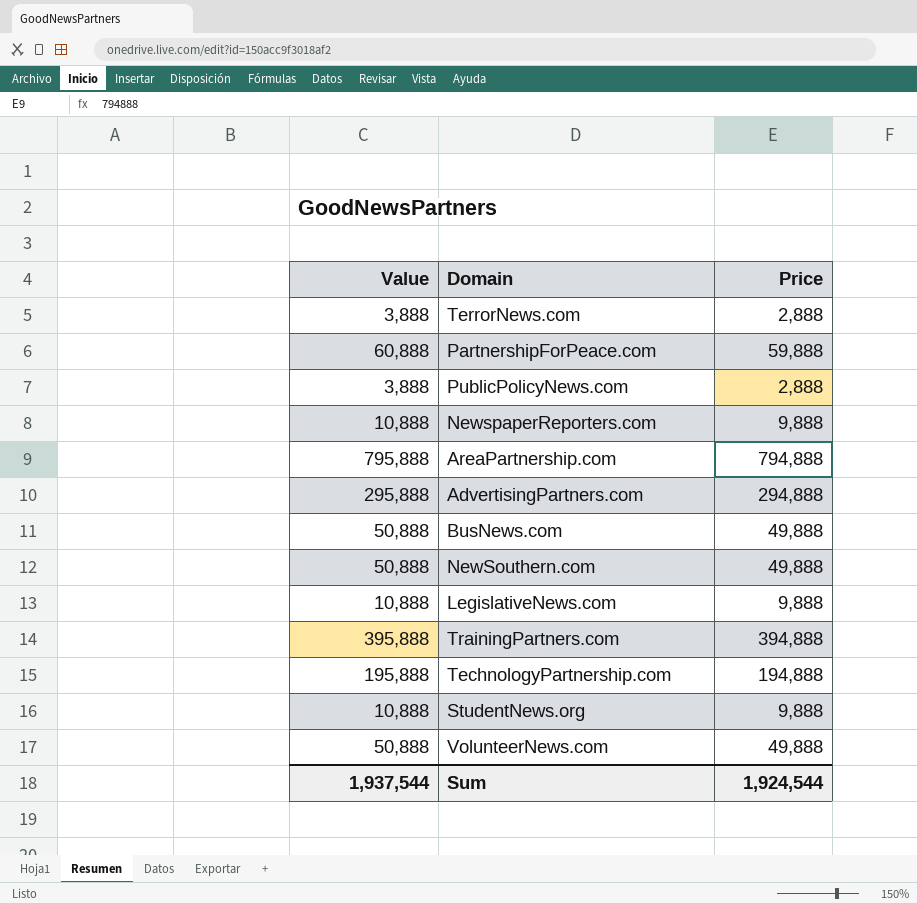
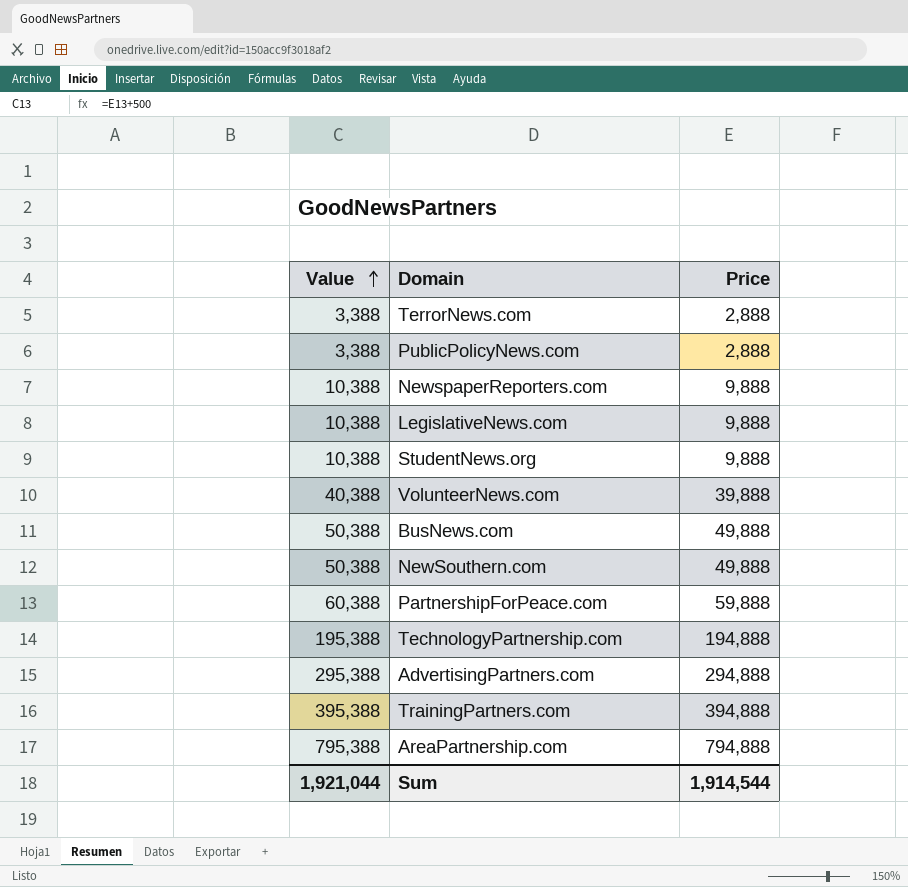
row order: none -> Value ascending
column Value | formula: [Price] + 1000 -> [Price] + 500
VolunteerNews.com | Price: 49,888 -> 39,888
Sum | Value: 1,937,544 -> 1,921,044
Sum | Price: 1,924,544 -> 1,914,544

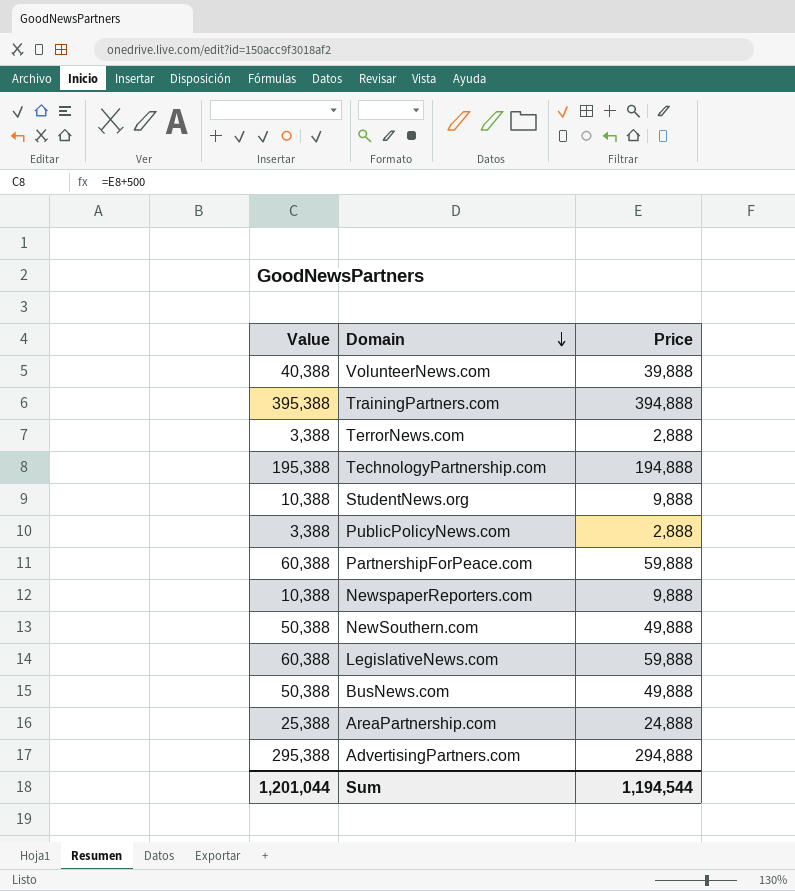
row order: Value ascending -> Domain descending
LegislativeNews.com | Value: 10,388 -> 60,388
LegislativeNews.com | Price: 9,888 -> 59,888
AreaPartnership.com | Value: 795,388 -> 25,388
AreaPartnership.com | Price: 794,888 -> 24,888
Sum | Value: 1,921,044 -> 1,201,044
Sum | Price: 1,914,544 -> 1,194,544

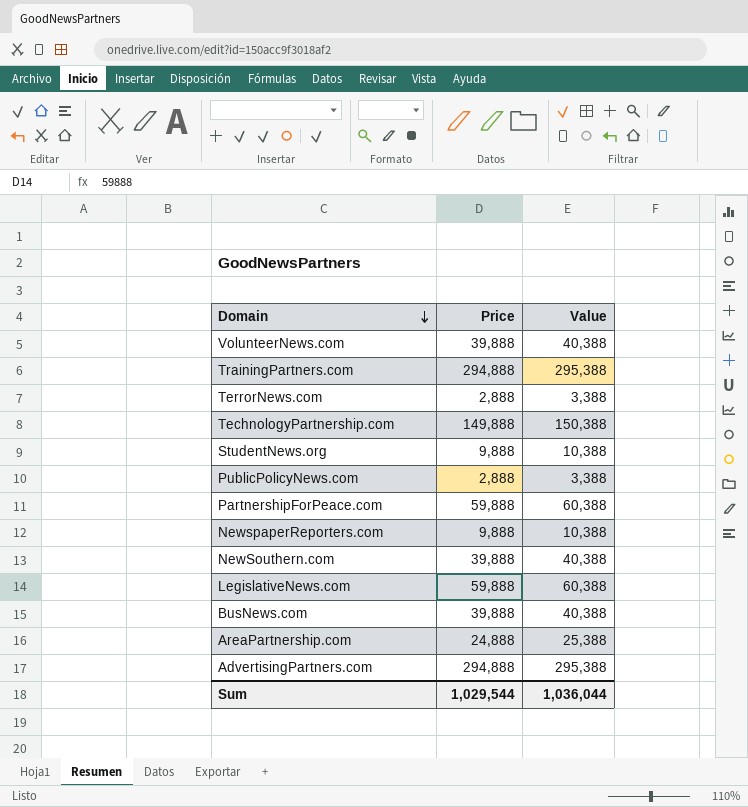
column Value | position: 1 -> 3
TrainingPartners.com | Price: 394,888 -> 294,888
TrainingPartners.com | Value: 395,388 -> 295,388
TechnologyPartnership.com | Price: 194,888 -> 149,888
TechnologyPartnership.com | Value: 195,388 -> 150,388
NewSouthern.com | Price: 49,888 -> 39,888
NewSouthern.com | Value: 50,388 -> 40,388
BusNews.com | Price: 49,888 -> 39,888
BusNews.com | Value: 50,388 -> 40,388
Sum | Price: 1,194,544 -> 1,029,544
Sum | Value: 1,201,044 -> 1,036,044

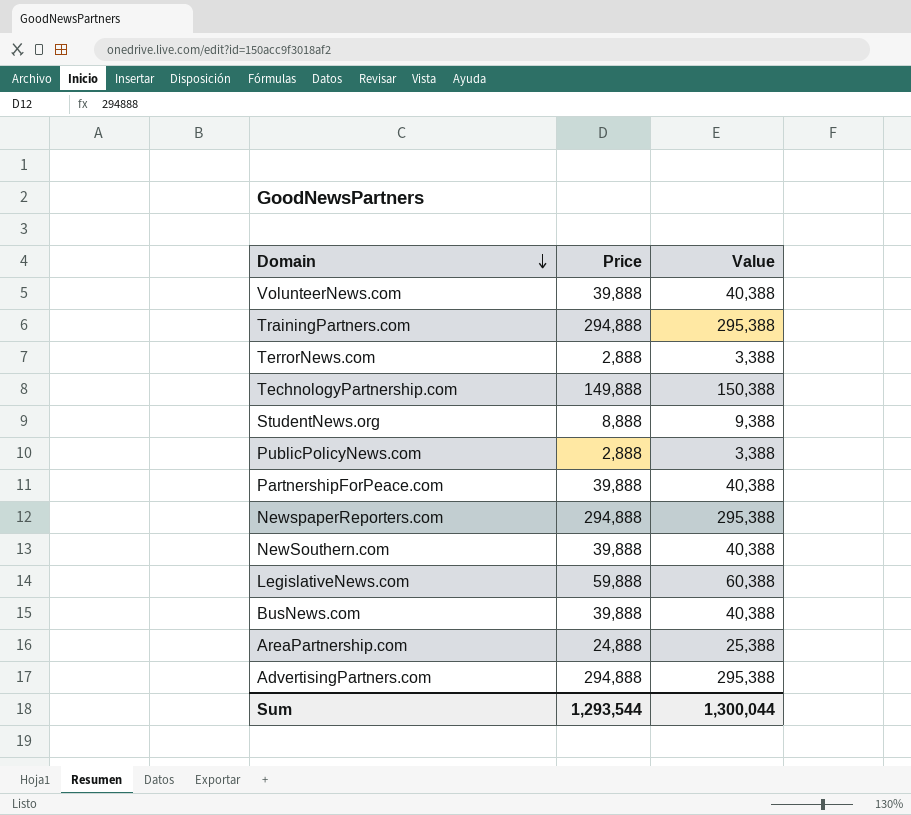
StudentNews.org | Price: 9,888 -> 8,888
StudentNews.org | Value: 10,388 -> 9,388
PartnershipForPeace.com | Price: 59,888 -> 39,888
PartnershipForPeace.com | Value: 60,388 -> 40,388
NewspaperReporters.com | Price: 9,888 -> 294,888
NewspaperReporters.com | Value: 10,388 -> 295,388
Sum | Price: 1,029,544 -> 1,293,544
Sum | Value: 1,036,044 -> 1,300,044

